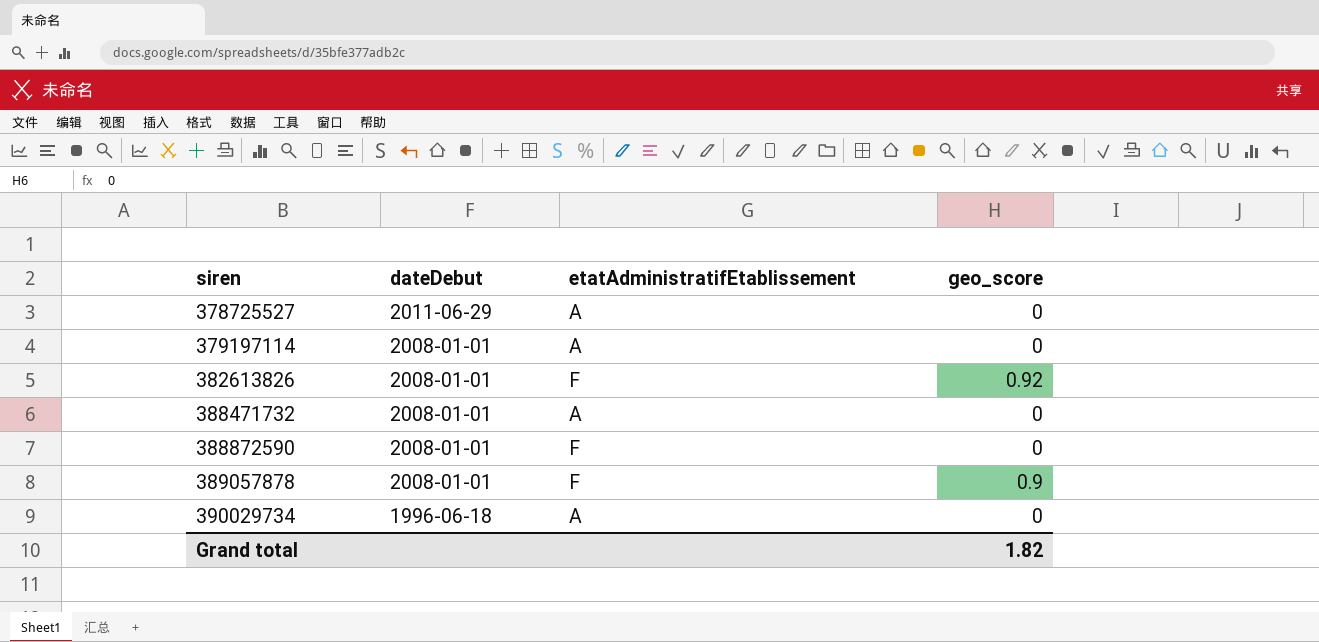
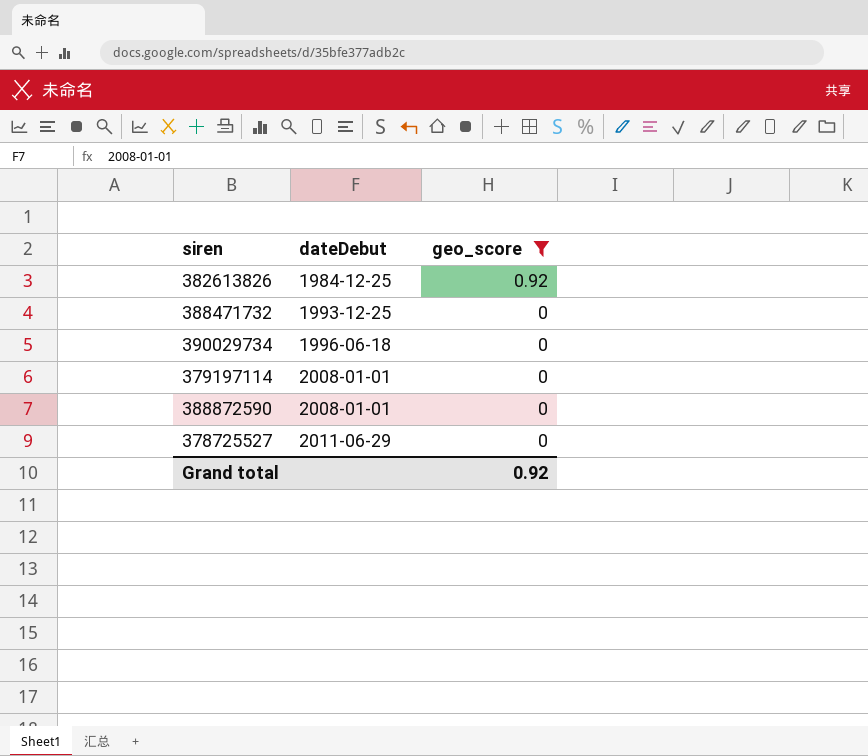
filter: none -> geo_score != 0.9
row order: siren ascending -> dateDebut ascending
column etatAdministratifEtablissement | position: 3 -> none
382613826 | dateDebut: 2008-01-01 -> 1984-12-25
388471732 | dateDebut: 2008-01-01 -> 1993-12-25
Grand total | geo_score: 1.82 -> 0.92

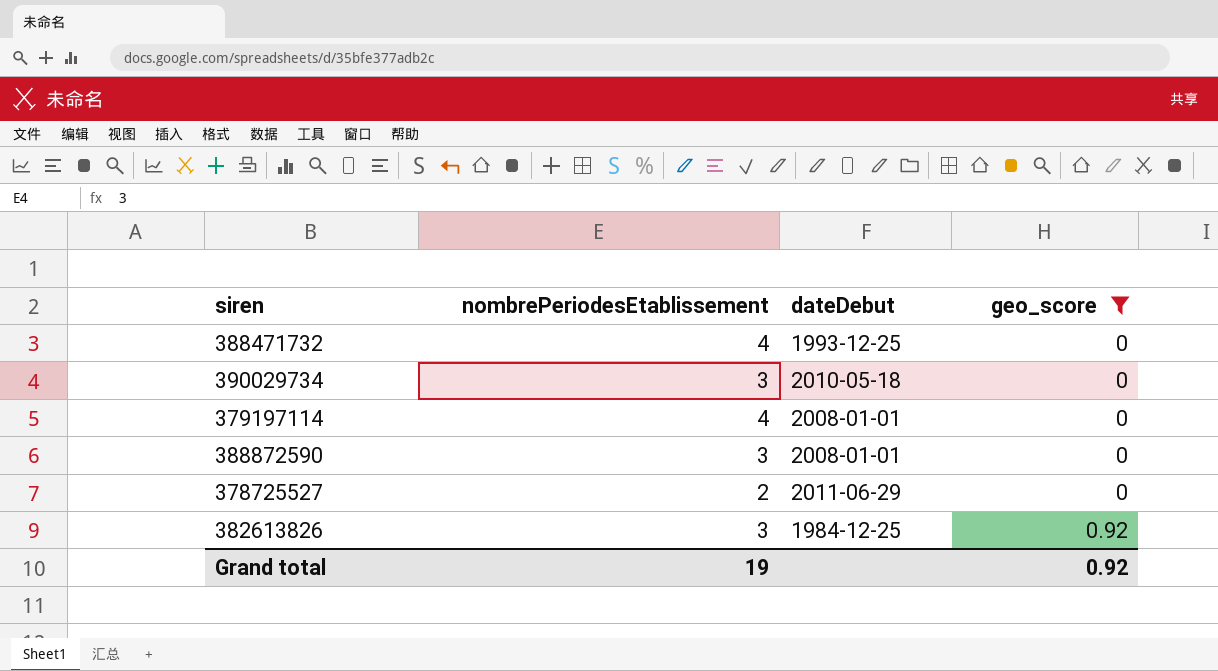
row order: dateDebut ascending -> geo_score ascending
column nombrePeriodesEtablissement | position: none -> 2
390029734 | dateDebut: 1996-06-18 -> 2010-05-18

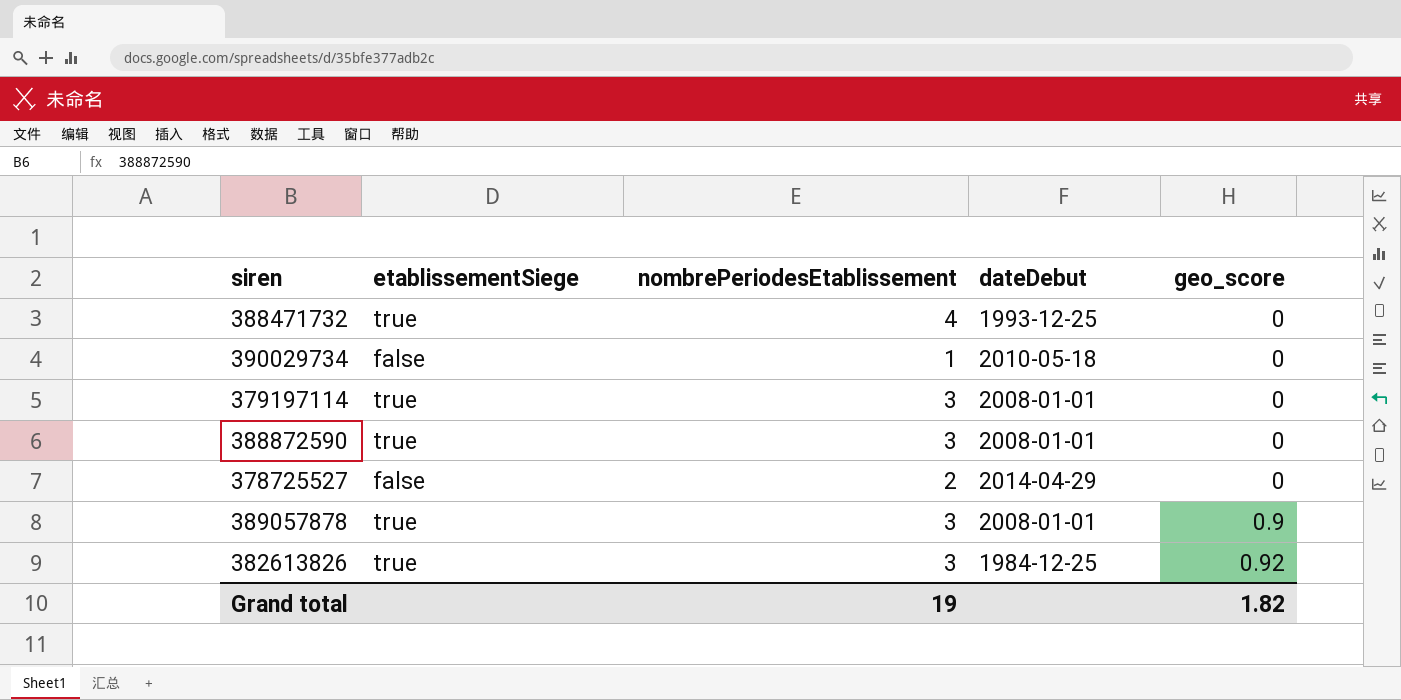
filter: geo_score != 0.9 -> none
column etablissementSiege | position: none -> 2
390029734 | nombrePeriodesEtablissement: 3 -> 1
379197114 | nombrePeriodesEtablissement: 4 -> 3
378725527 | dateDebut: 2011-06-29 -> 2014-04-29
Grand total | geo_score: 0.92 -> 1.82

